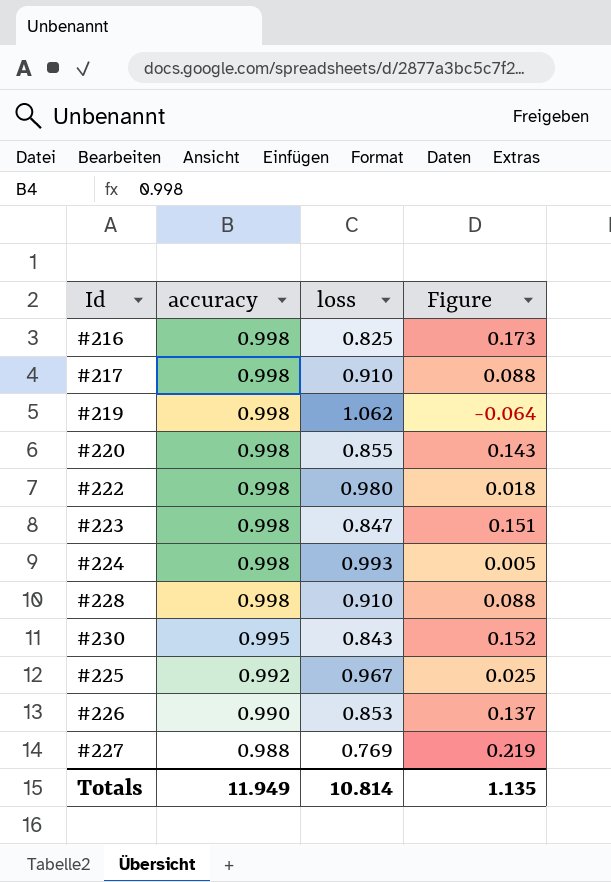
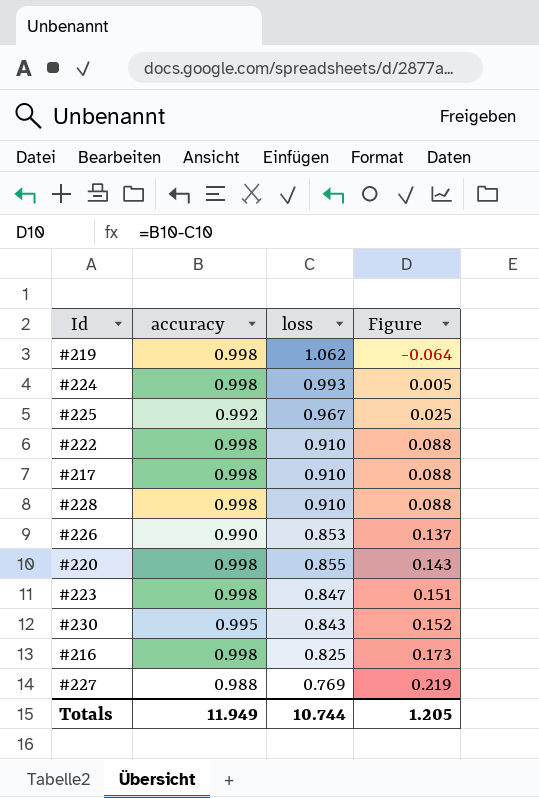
row order: accuracy descending -> Figure ascending
#222 | loss: 0.980 -> 0.910
#222 | Figure: 0.018 -> 0.088
Totals | loss: 10.814 -> 10.744
Totals | Figure: 1.135 -> 1.205

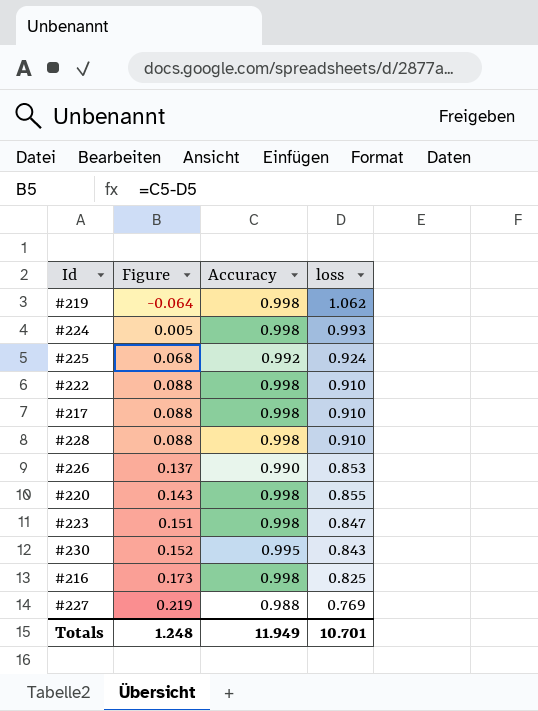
column Figure | position: 4 -> 2
column name: accuracy -> Accuracy
#225 | Figure: 0.025 -> 0.068
#225 | loss: 0.967 -> 0.924
Totals | Figure: 1.205 -> 1.248
Totals | loss: 10.744 -> 10.701

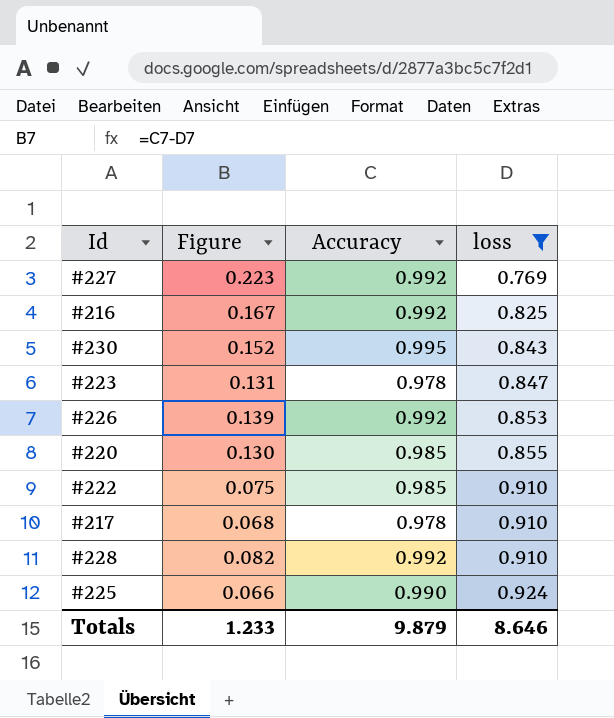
filter: none -> loss <= 0.924
row order: Figure ascending -> loss ascending
#227 | Figure: 0.219 -> 0.223
#227 | Accuracy: 0.988 -> 0.992
#216 | Figure: 0.173 -> 0.167
#216 | Accuracy: 0.998 -> 0.992
#223 | Figure: 0.151 -> 0.131
#223 | Accuracy: 0.998 -> 0.978
#226 | Figure: 0.137 -> 0.139
#226 | Accuracy: 0.990 -> 0.992
#220 | Figure: 0.143 -> 0.130
#220 | Accuracy: 0.998 -> 0.985
#222 | Figure: 0.088 -> 0.075
#222 | Accuracy: 0.998 -> 0.985
#217 | Figure: 0.088 -> 0.068
#217 | Accuracy: 0.998 -> 0.978
#228 | Figure: 0.088 -> 0.082
#228 | Accuracy: 0.998 -> 0.992
#225 | Figure: 0.068 -> 0.066
#225 | Accuracy: 0.992 -> 0.990
Totals | Figure: 1.248 -> 1.233
Totals | Accuracy: 11.949 -> 9.879
Totals | loss: 10.701 -> 8.646

